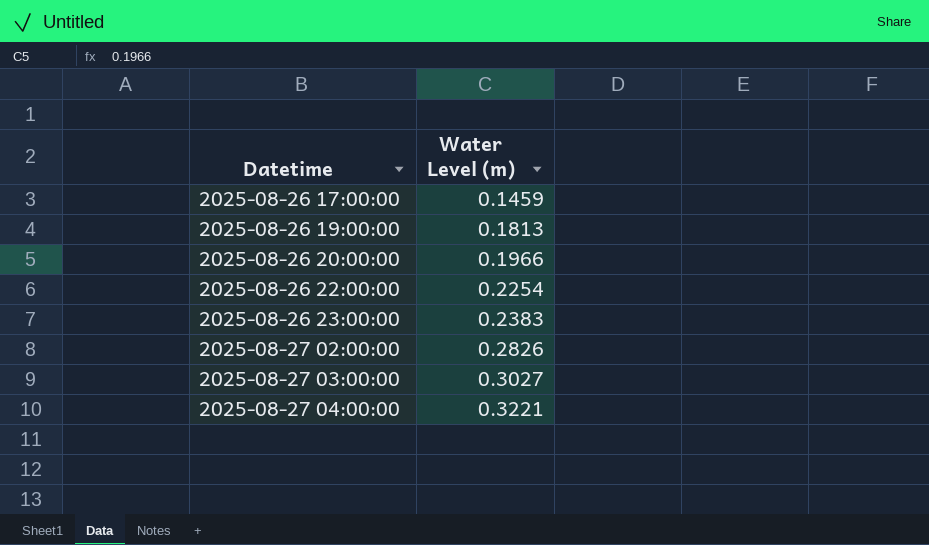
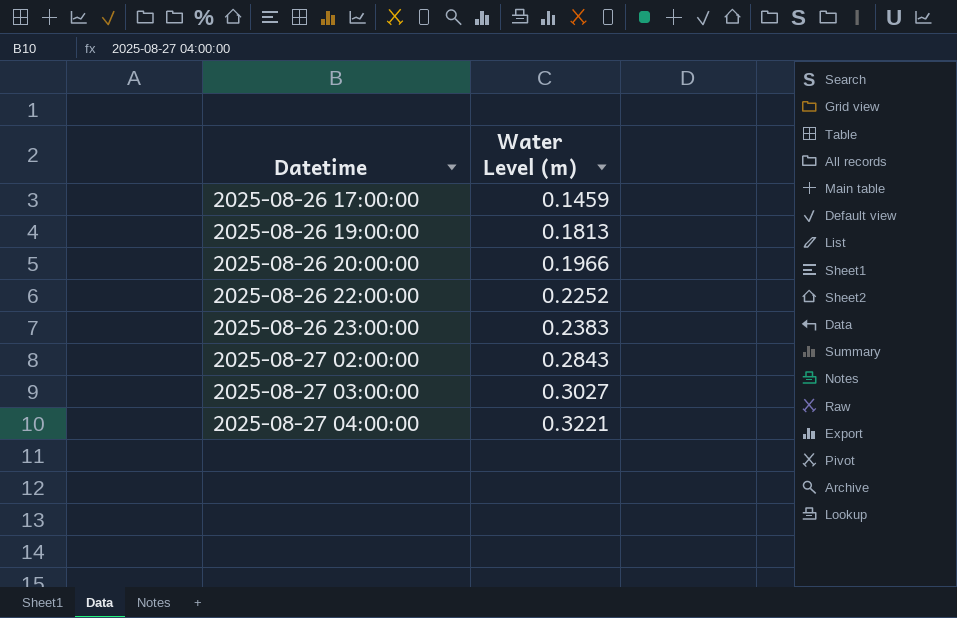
2025-08-26 22:00:00 | Water Level (m): 0.2254 -> 0.2252
2025-08-27 02:00:00 | Water Level (m): 0.2826 -> 0.2843

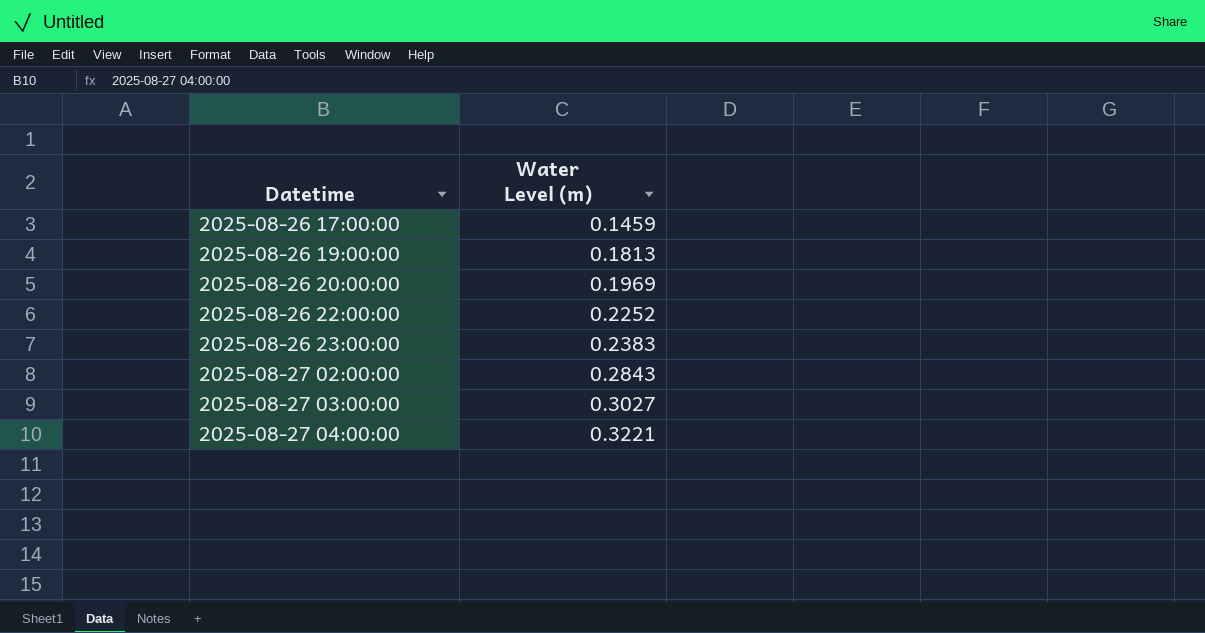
2025-08-26 20:00:00 | Water Level (m): 0.1966 -> 0.1969

